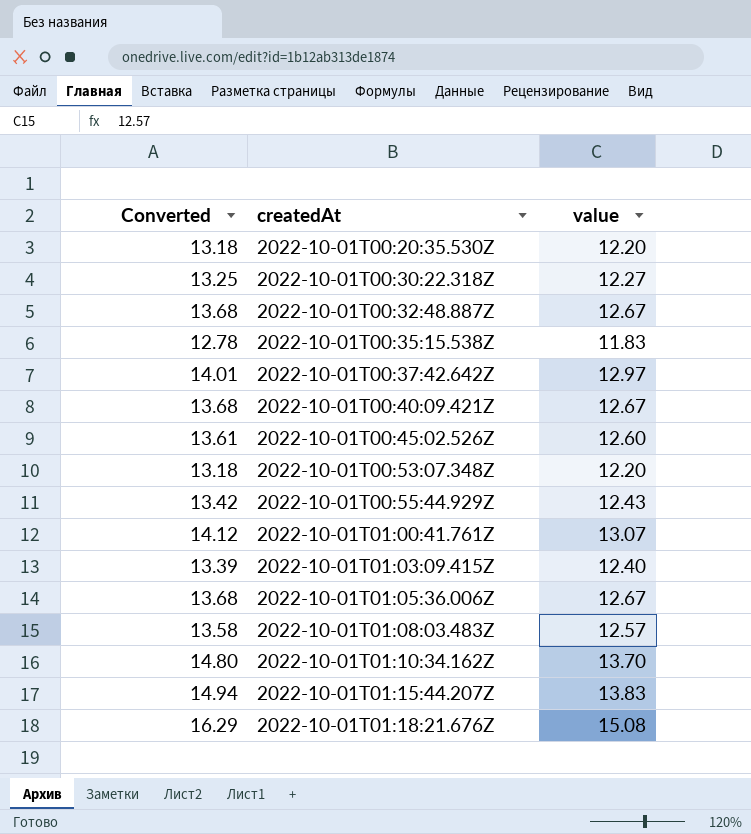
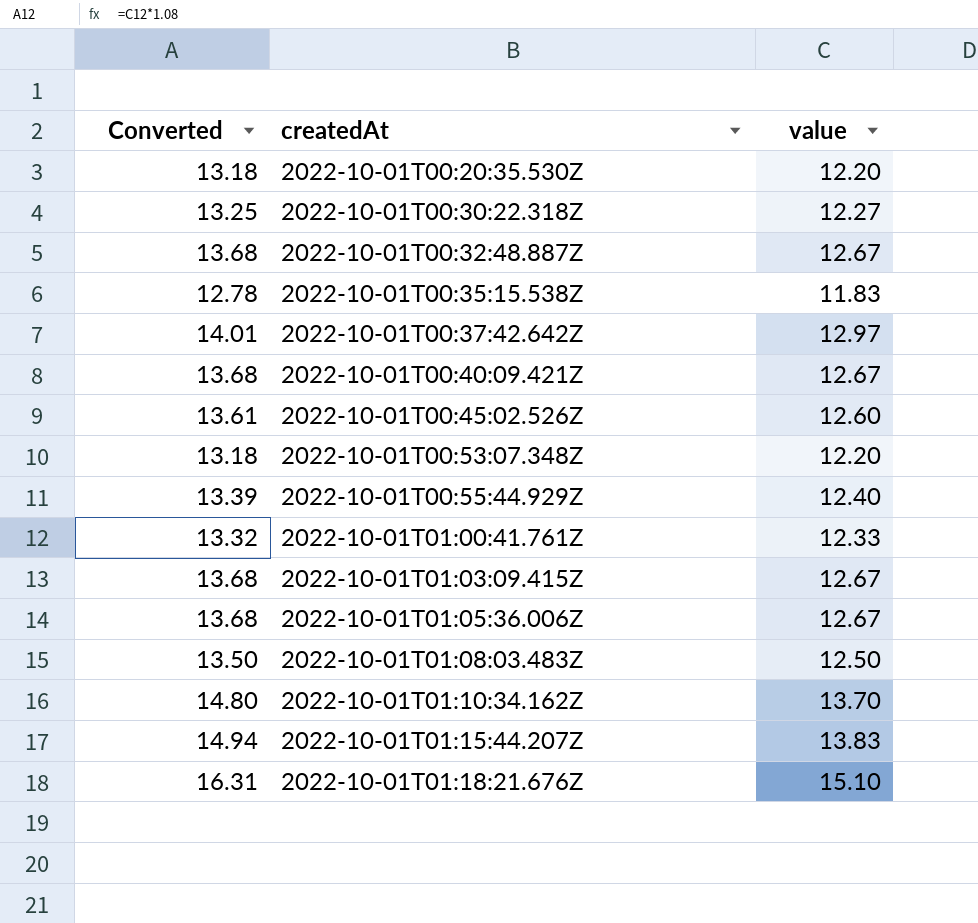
2022-10-01T00:55:44.929Z | Converted: 13.42 -> 13.39
2022-10-01T00:55:44.929Z | value: 12.43 -> 12.40
2022-10-01T01:00:41.761Z | Converted: 14.12 -> 13.32
2022-10-01T01:00:41.761Z | value: 13.07 -> 12.33
2022-10-01T01:03:09.415Z | Converted: 13.39 -> 13.68
2022-10-01T01:03:09.415Z | value: 12.40 -> 12.67
2022-10-01T01:08:03.483Z | Converted: 13.58 -> 13.50
2022-10-01T01:08:03.483Z | value: 12.57 -> 12.50
2022-10-01T01:18:21.676Z | Converted: 16.29 -> 16.31
2022-10-01T01:18:21.676Z | value: 15.08 -> 15.10

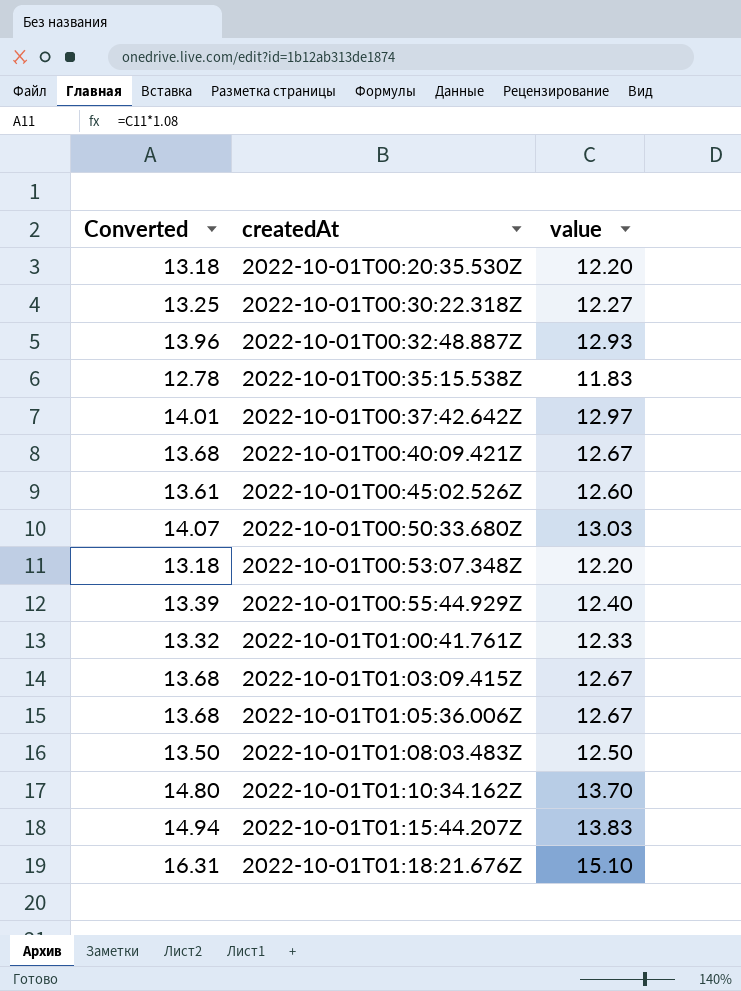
2022-10-01T00:32:48.887Z | Converted: 13.68 -> 13.96
2022-10-01T00:32:48.887Z | value: 12.67 -> 12.93
row 2022-10-01T00:50:33.680Z: none -> 14.07 | 13.03

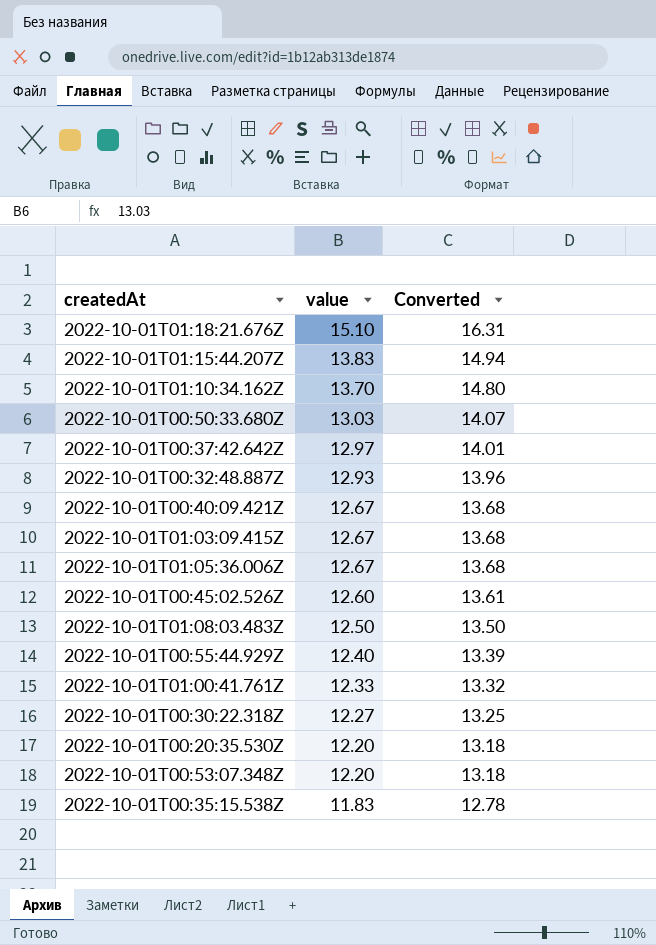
row order: createdAt ascending -> value descending
column Converted | position: 1 -> 3

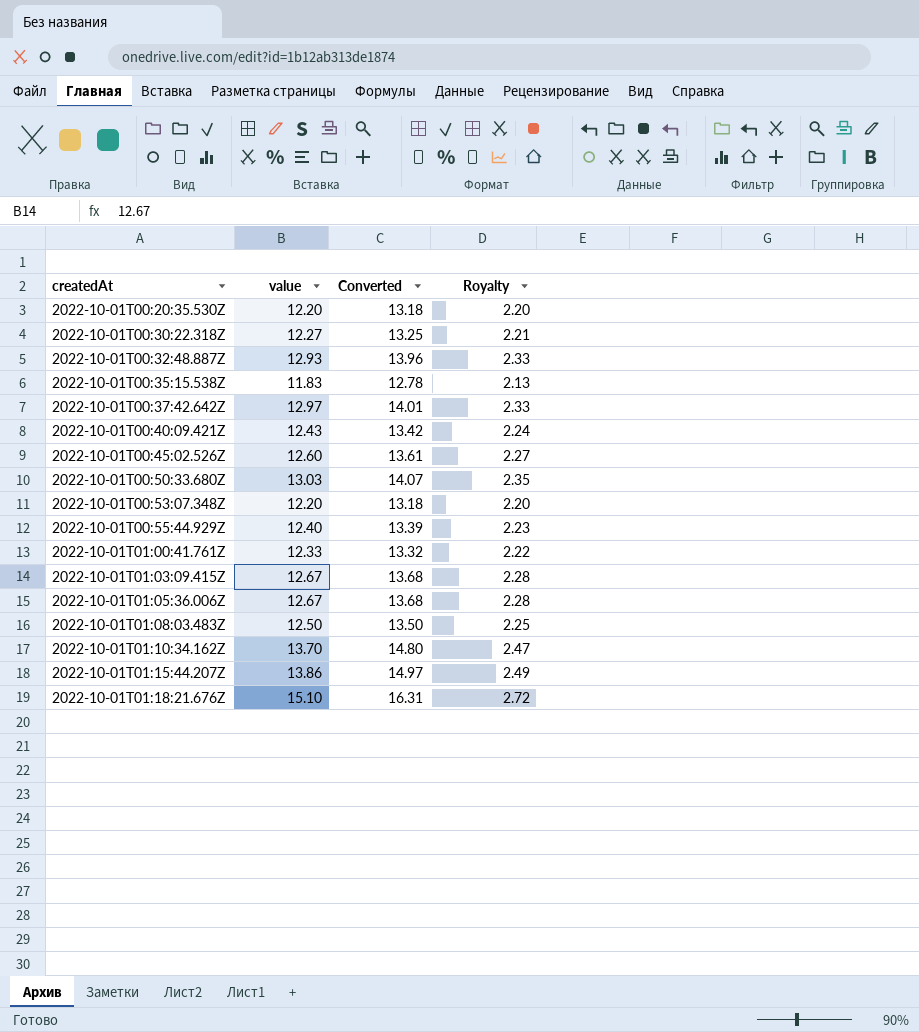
row order: value descending -> createdAt ascending
column Royalty | formula: none -> [value] * 0.18
2022-10-01T00:40:09.421Z | value: 12.67 -> 12.43
2022-10-01T00:40:09.421Z | Converted: 13.68 -> 13.42
2022-10-01T01:15:44.207Z | value: 13.83 -> 13.86
2022-10-01T01:15:44.207Z | Converted: 14.94 -> 14.97

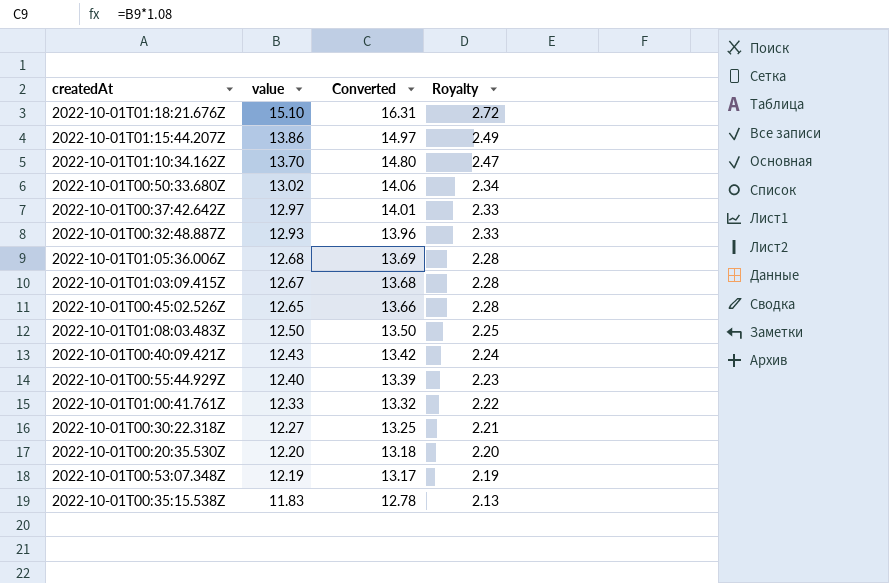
row order: createdAt ascending -> value descending
2022-10-01T00:50:33.680Z | value: 13.03 -> 13.02
2022-10-01T00:50:33.680Z | Converted: 14.07 -> 14.06
2022-10-01T00:50:33.680Z | Royalty: 2.35 -> 2.34
2022-10-01T01:05:36.006Z | value: 12.67 -> 12.68
2022-10-01T01:05:36.006Z | Converted: 13.68 -> 13.69
2022-10-01T00:45:02.526Z | value: 12.60 -> 12.65
2022-10-01T00:45:02.526Z | Converted: 13.61 -> 13.66
2022-10-01T00:45:02.526Z | Royalty: 2.27 -> 2.28
2022-10-01T00:53:07.348Z | value: 12.20 -> 12.19
2022-10-01T00:53:07.348Z | Converted: 13.18 -> 13.17
2022-10-01T00:53:07.348Z | Royalty: 2.20 -> 2.19

